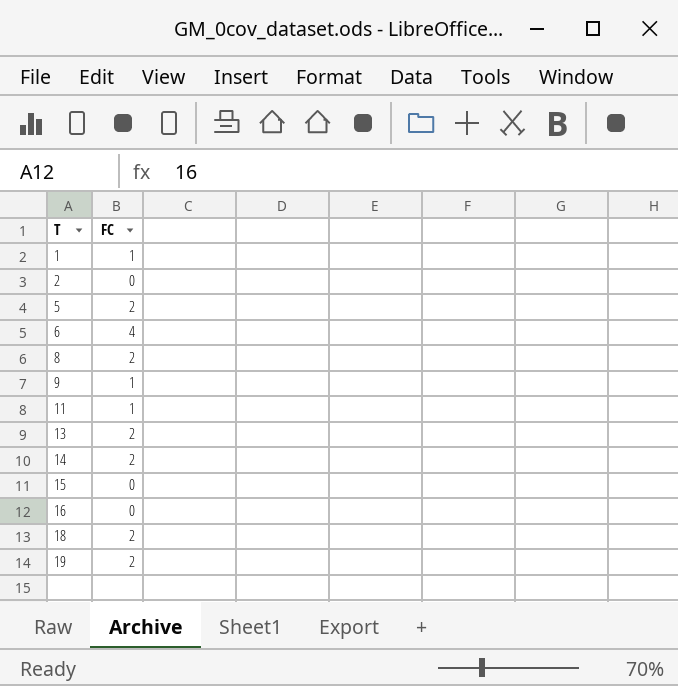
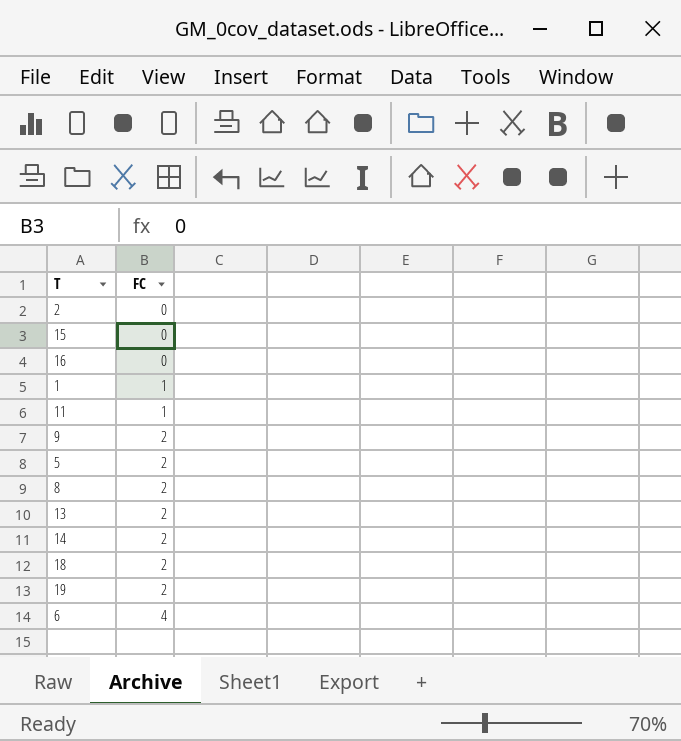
row order: T ascending -> FC ascending
9 | FC: 1 -> 2

